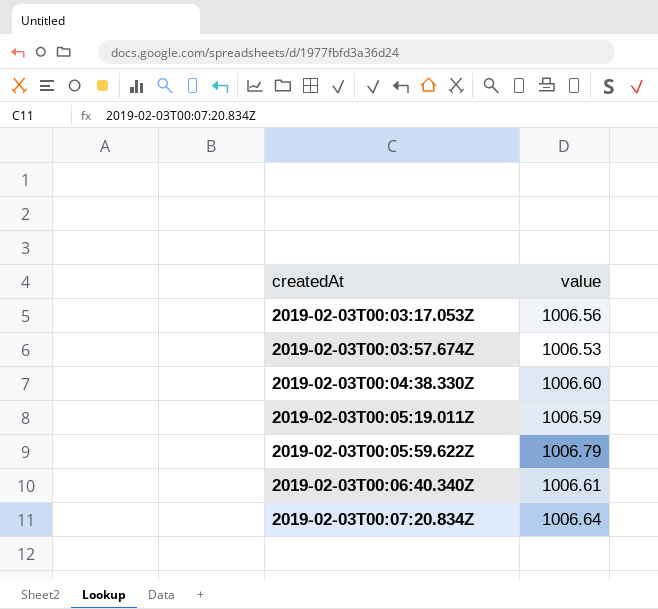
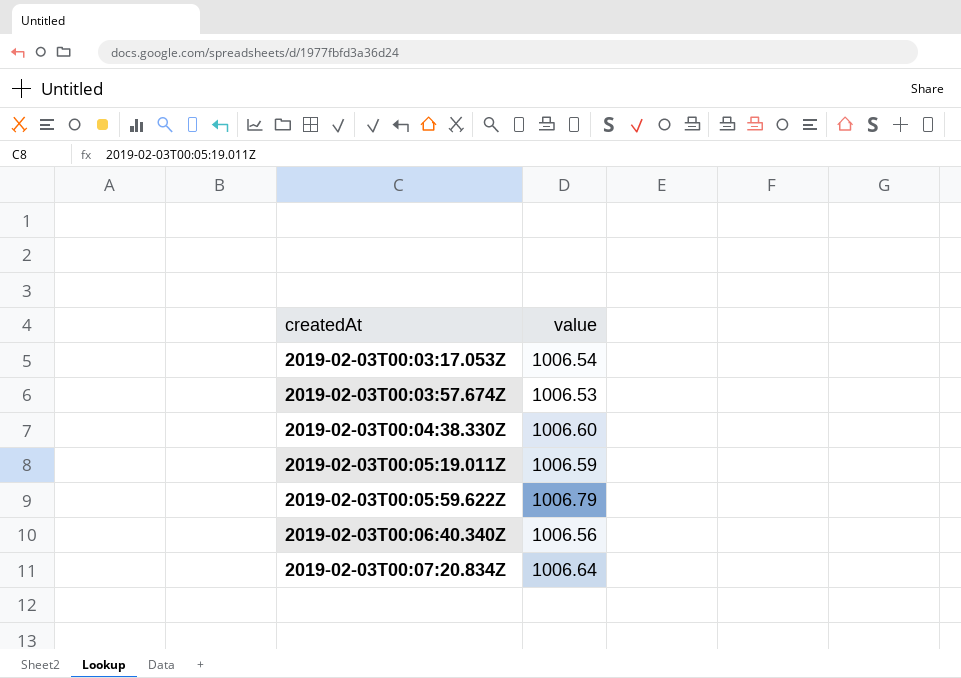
2019-02-03T00:03:17.053Z | value: 1006.56 -> 1006.54
2019-02-03T00:06:40.340Z | value: 1006.61 -> 1006.56

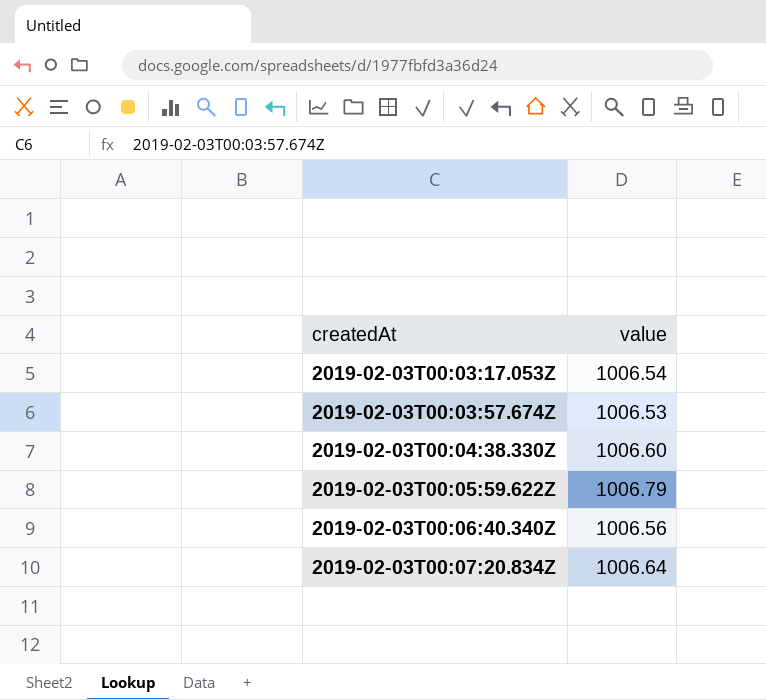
row 2019-02-03T00:05:19.011Z: 1006.59 -> none

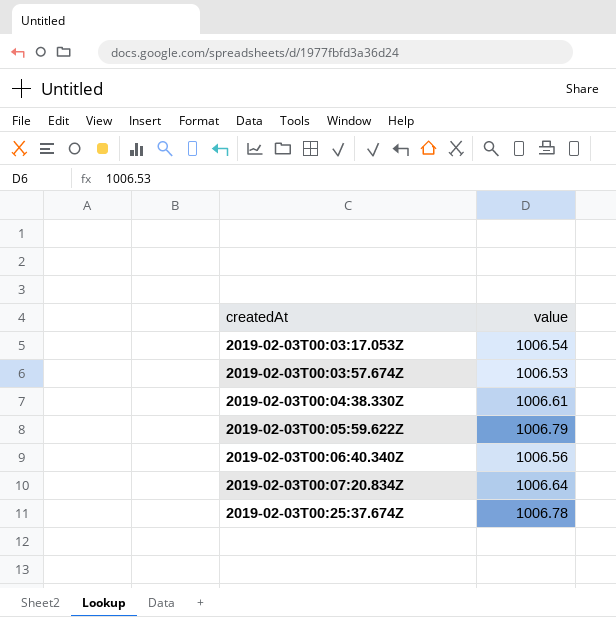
2019-02-03T00:04:38.330Z | value: 1006.60 -> 1006.61
row 2019-02-03T00:25:37.674Z: none -> 1006.78

